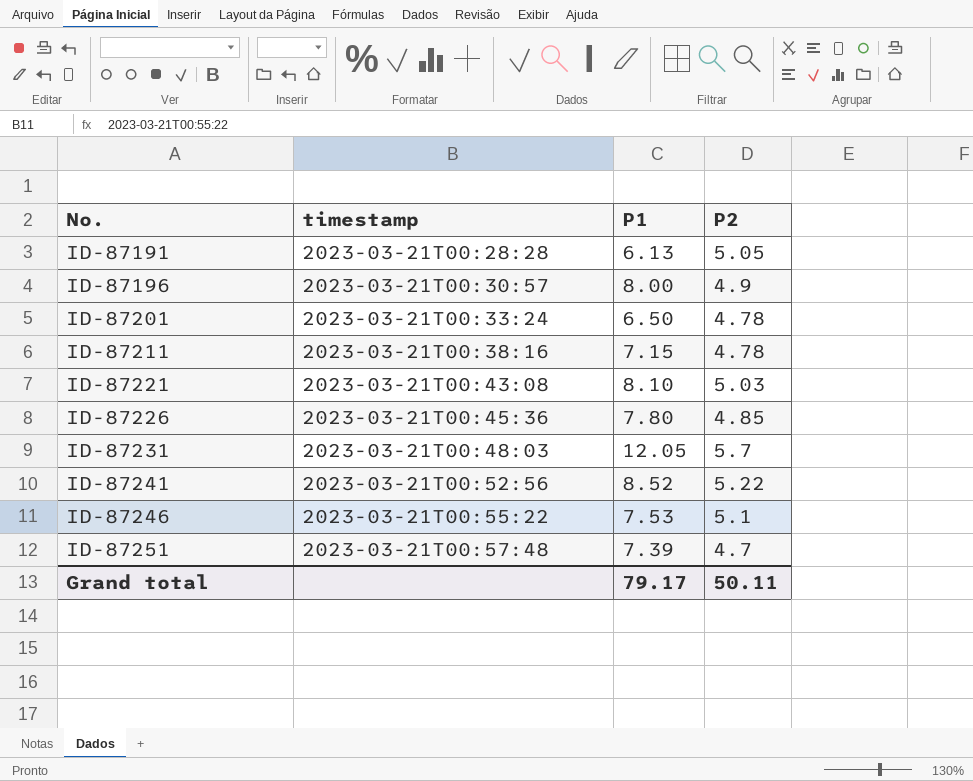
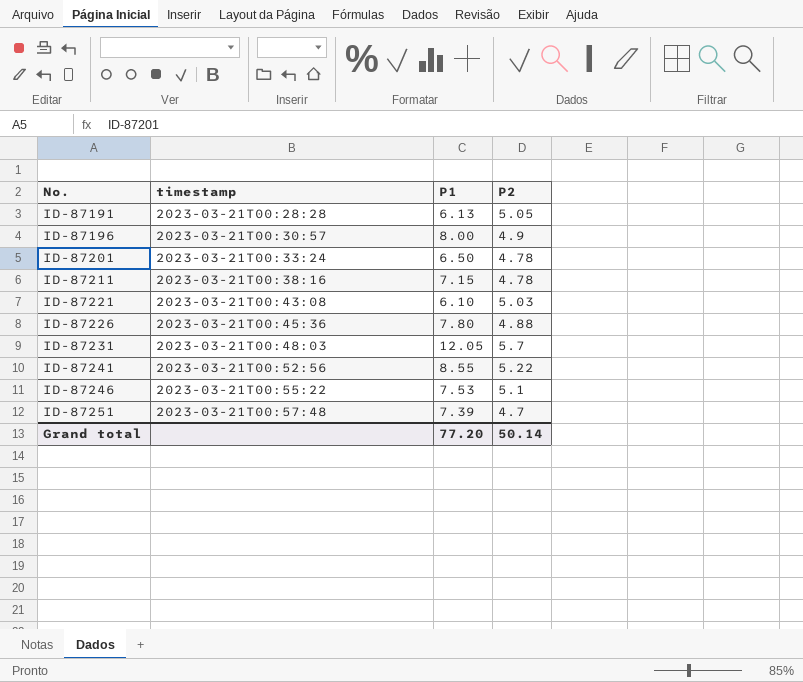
ID-87221 | P1: 8.10 -> 6.10
ID-87226 | P2: 4.85 -> 4.88
ID-87241 | P1: 8.52 -> 8.55
Grand total | P1: 79.17 -> 77.20
Grand total | P2: 50.11 -> 50.14

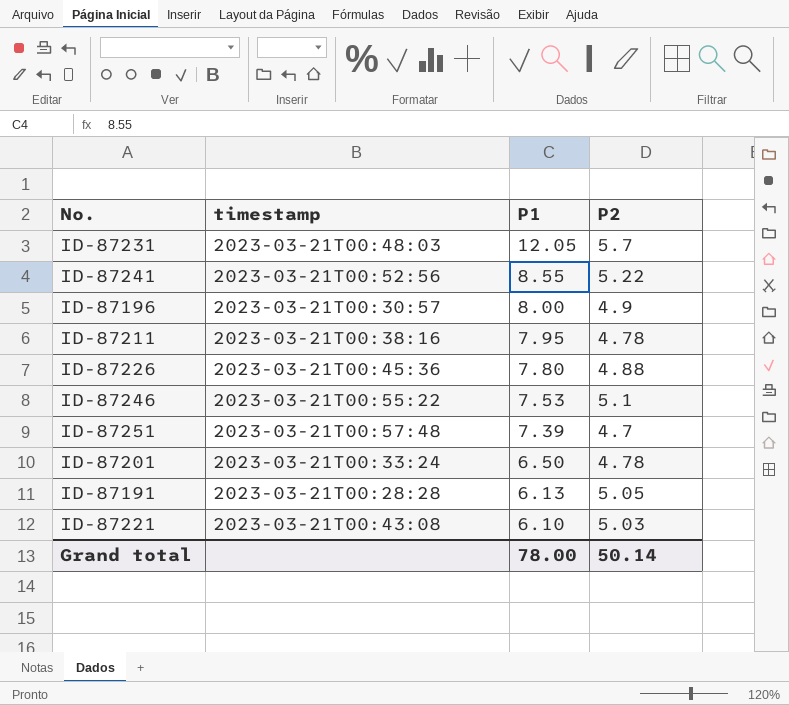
row order: No. ascending -> P1 descending
ID-87211 | P1: 7.15 -> 7.95
Grand total | P1: 77.20 -> 78.00

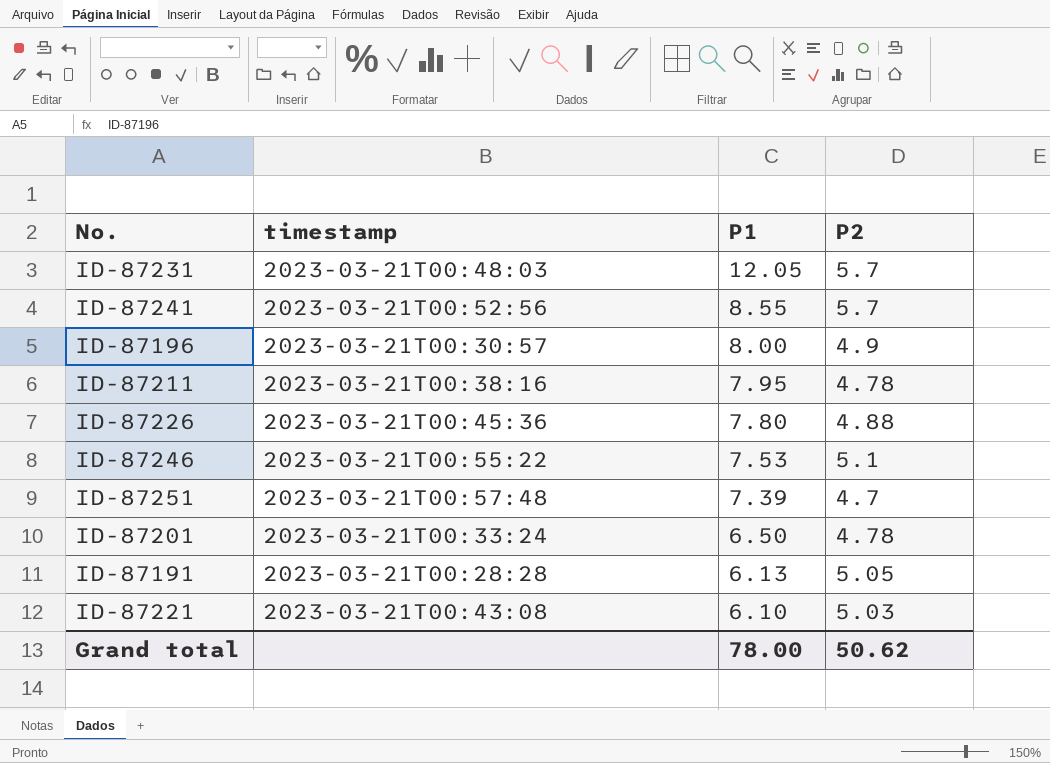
ID-87241 | P2: 5.22 -> 5.7
Grand total | P2: 50.14 -> 50.62

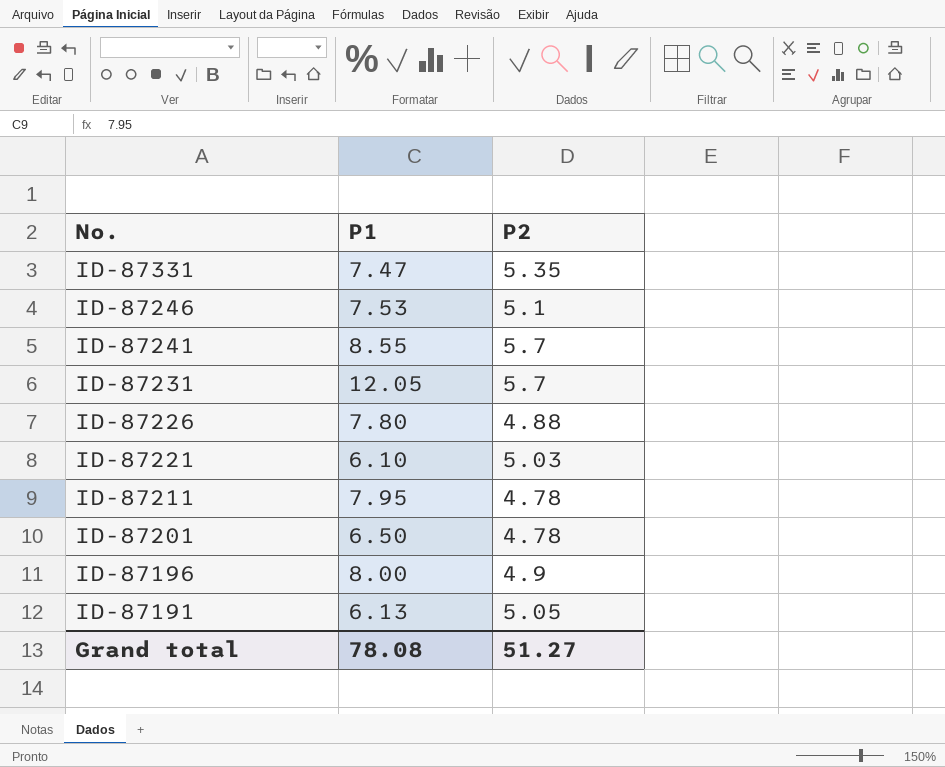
row order: P1 descending -> No. descending
column timestamp | position: 2 -> none
row ID-87251: 2023-03-21T00:57:48 | 7.39 | 4.7 -> none
row ID-87331: none -> 7.47 | 5.35
Grand total | P1: 78.00 -> 78.08
Grand total | P2: 50.62 -> 51.27

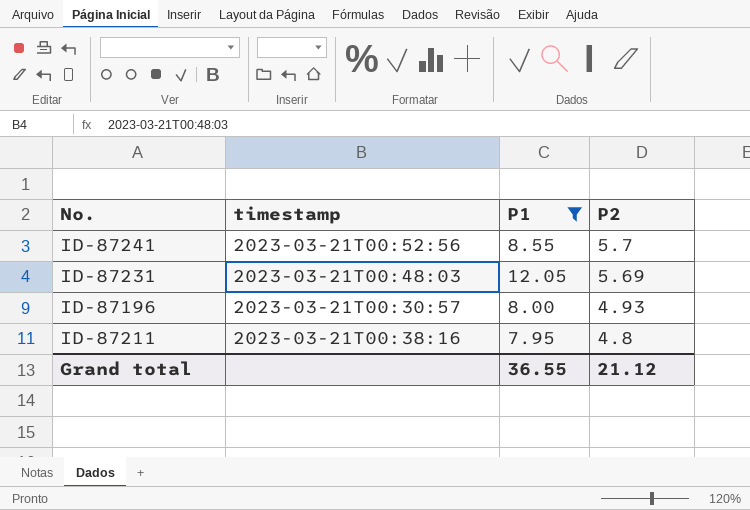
filter: none -> P1 >= 7.95
row order: No. descending -> P2 descending
column timestamp | position: none -> 2
ID-87231 | P2: 5.7 -> 5.69
ID-87196 | P2: 4.9 -> 4.93
ID-87211 | P2: 4.78 -> 4.8
Grand total | P1: 78.08 -> 36.55
Grand total | P2: 51.27 -> 21.12

